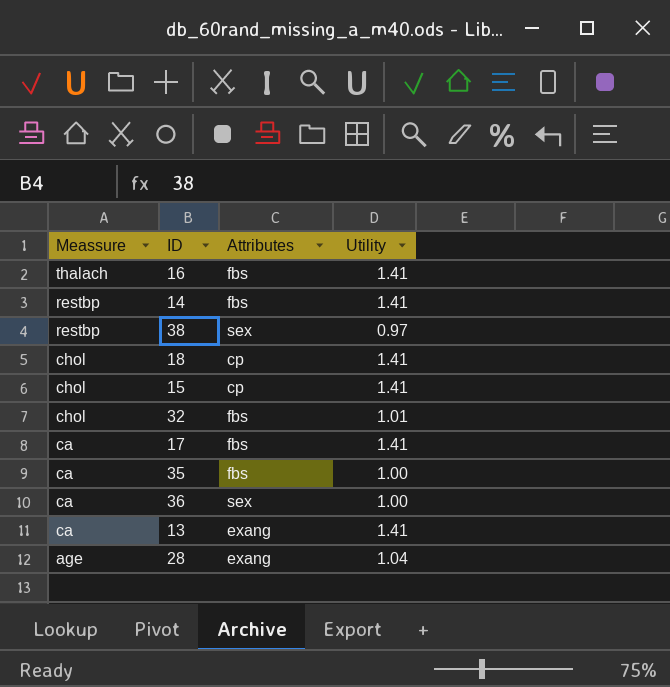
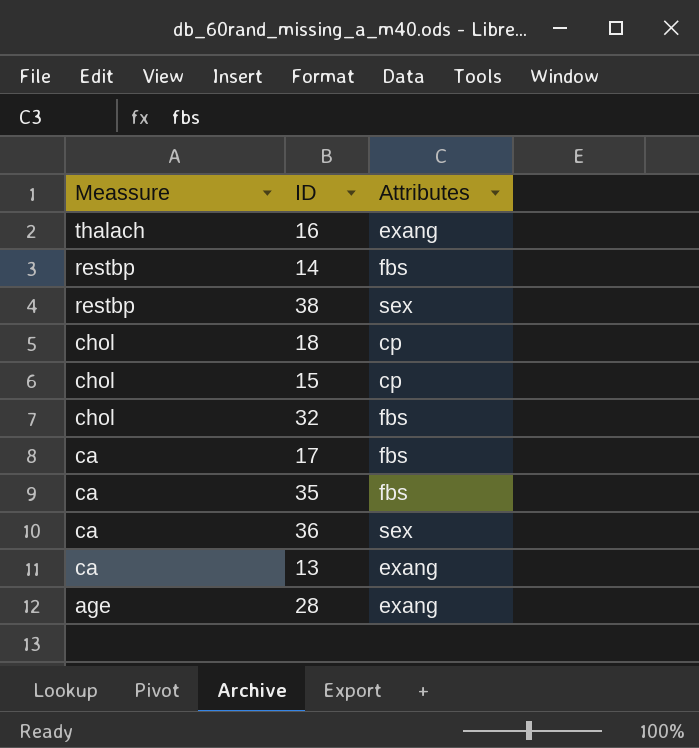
column Utility | position: 4 -> none
16 | Attributes: fbs -> exang

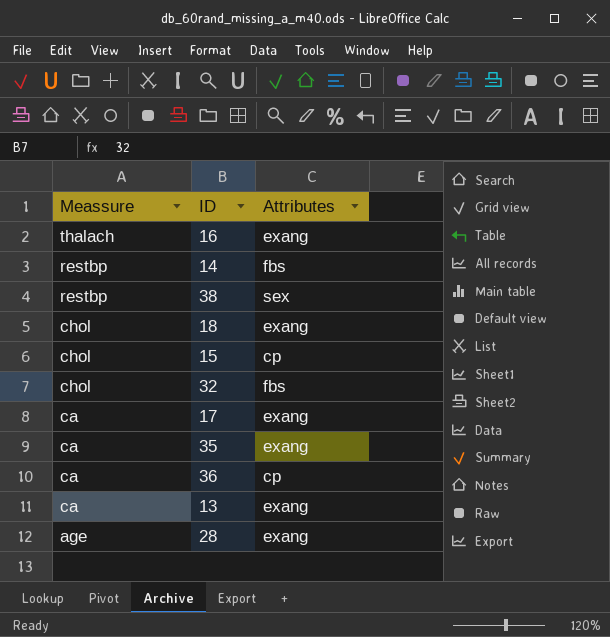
18 | Attributes: cp -> exang
17 | Attributes: fbs -> exang
35 | Attributes: fbs -> exang
36 | Attributes: sex -> cp

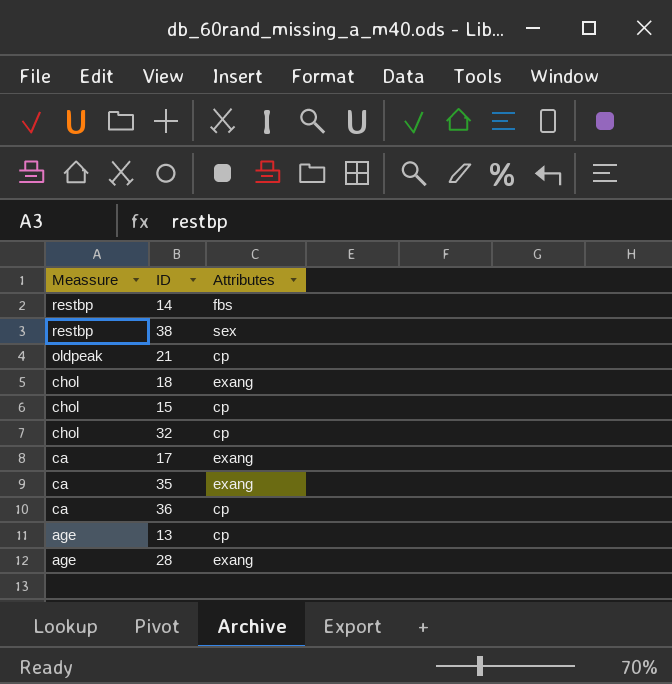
row 16: thalach | exang -> none
row 21: none -> oldpeak | cp
32 | Attributes: fbs -> cp
13 | Meassure: ca -> age
13 | Attributes: exang -> cp

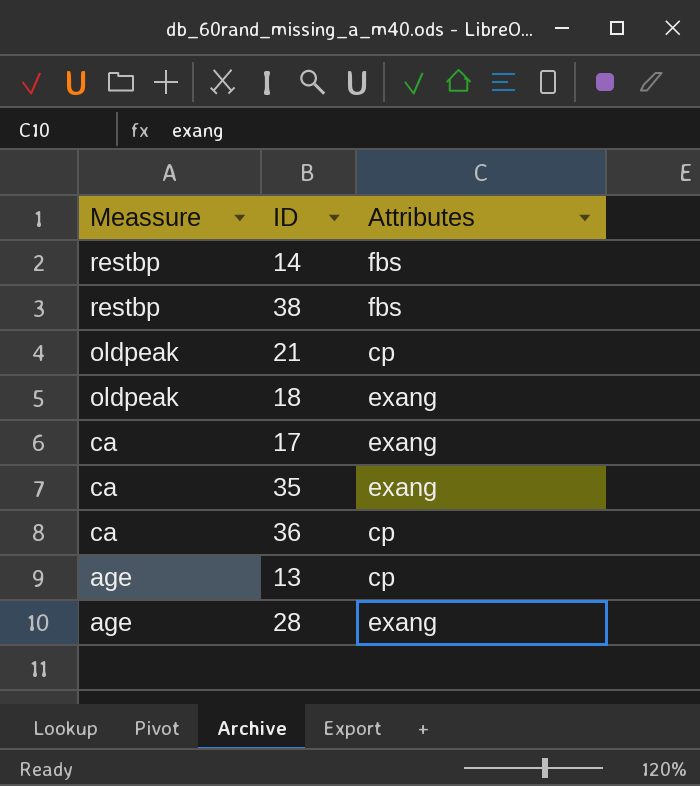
row 15: chol | cp -> none
row 32: chol | cp -> none
38 | Attributes: sex -> fbs
18 | Meassure: chol -> oldpeak

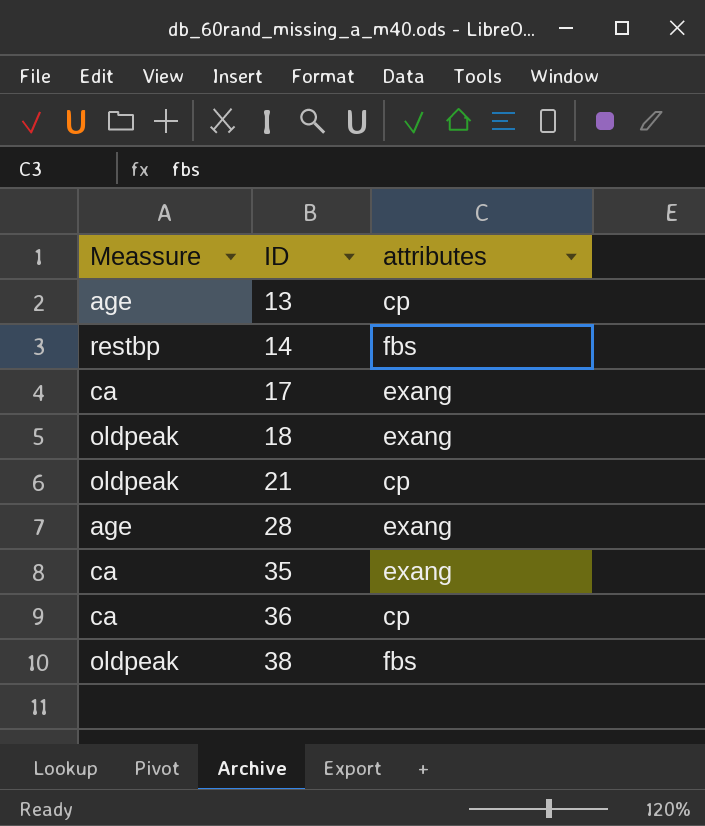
row order: Meassure descending -> ID ascending
column name: Attributes -> attributes
38 | Meassure: restbp -> oldpeak

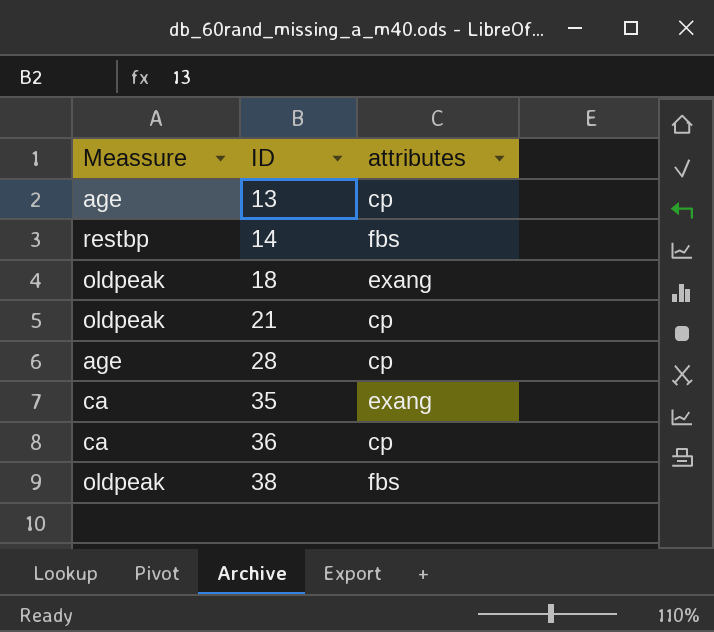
row 17: ca | exang -> none
28 | attributes: exang -> cp

